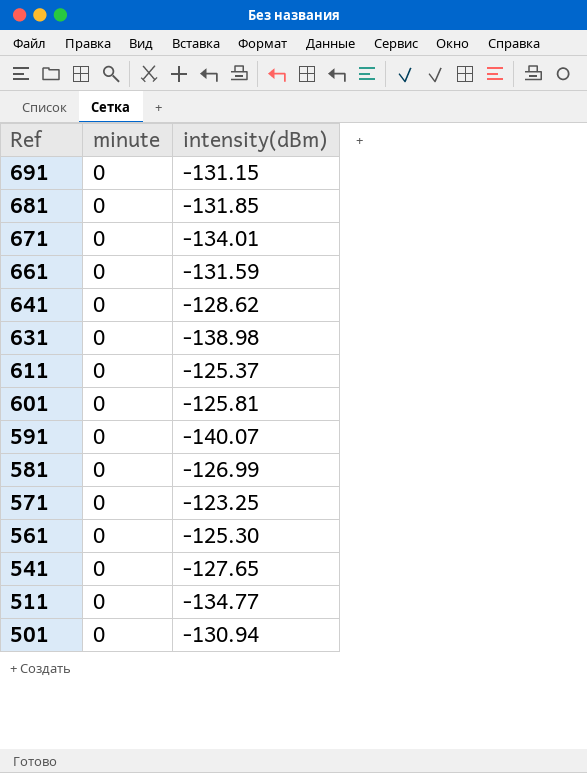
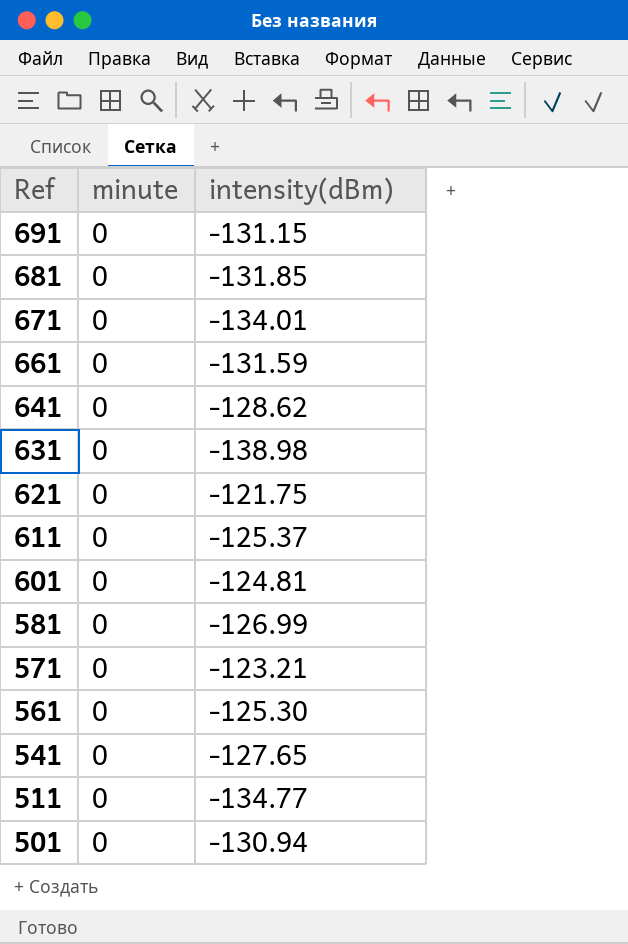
row 591: 0 | -140.07 -> none
row 621: none -> 0 | -121.75
601 | intensity(dBm): -125.81 -> -124.81
571 | intensity(dBm): -123.25 -> -123.21

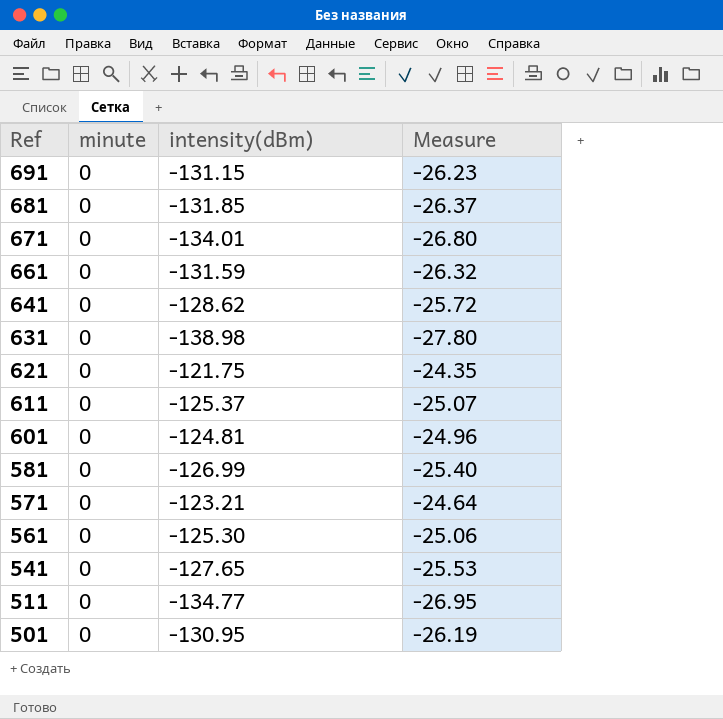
column Measure | formula: none -> [intensity(dBm)] * 0.2
501 | intensity(dBm): -130.94 -> -130.95

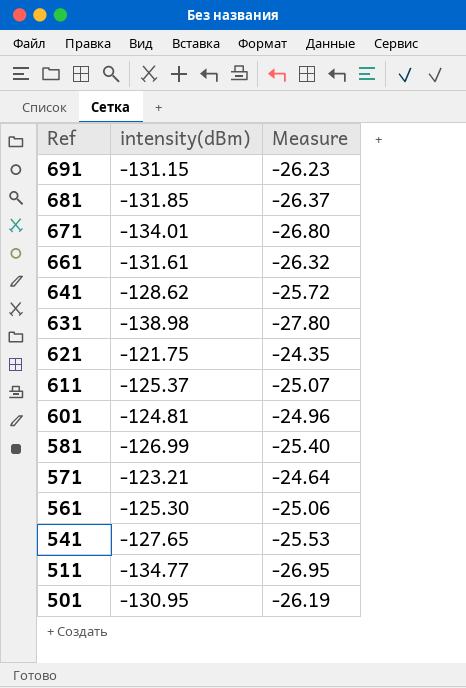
column minute | position: 2 -> none
661 | intensity(dBm): -131.59 -> -131.61

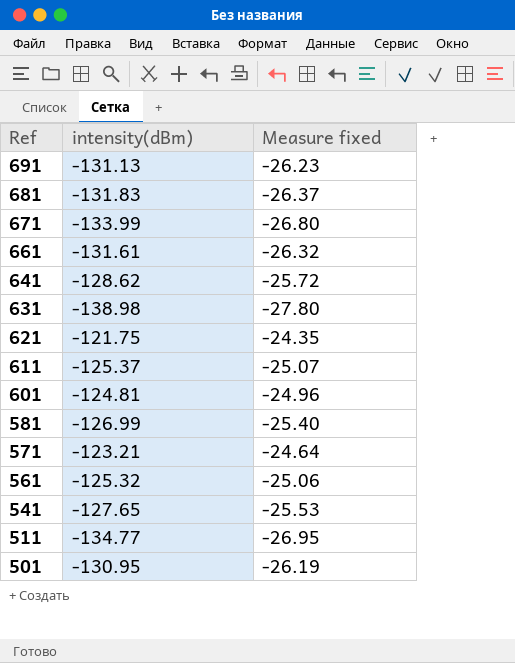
column name: Measure -> Measure fixed
691 | intensity(dBm): -131.15 -> -131.13
681 | intensity(dBm): -131.85 -> -131.83
671 | intensity(dBm): -134.01 -> -133.99
561 | intensity(dBm): -125.30 -> -125.32

